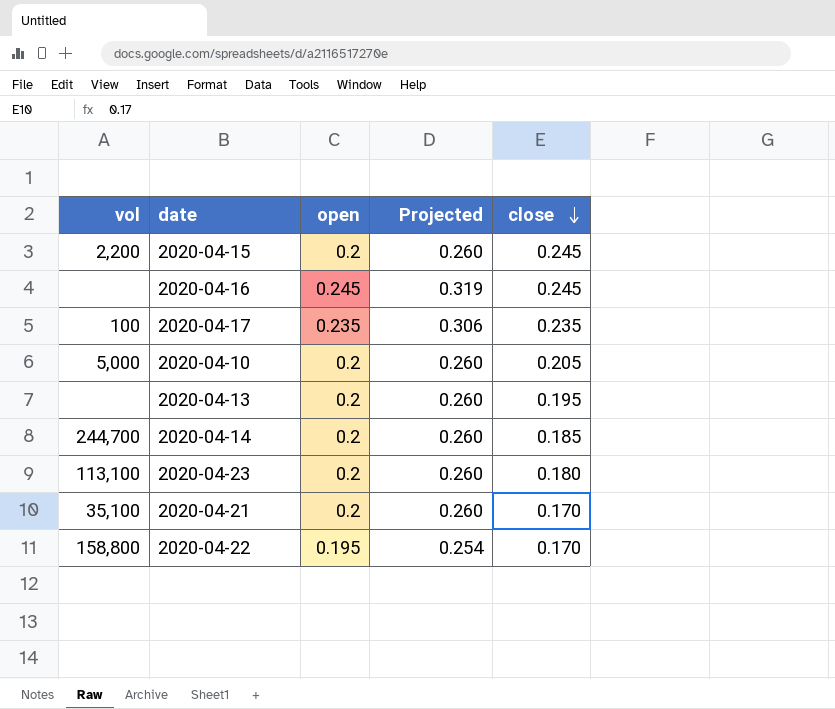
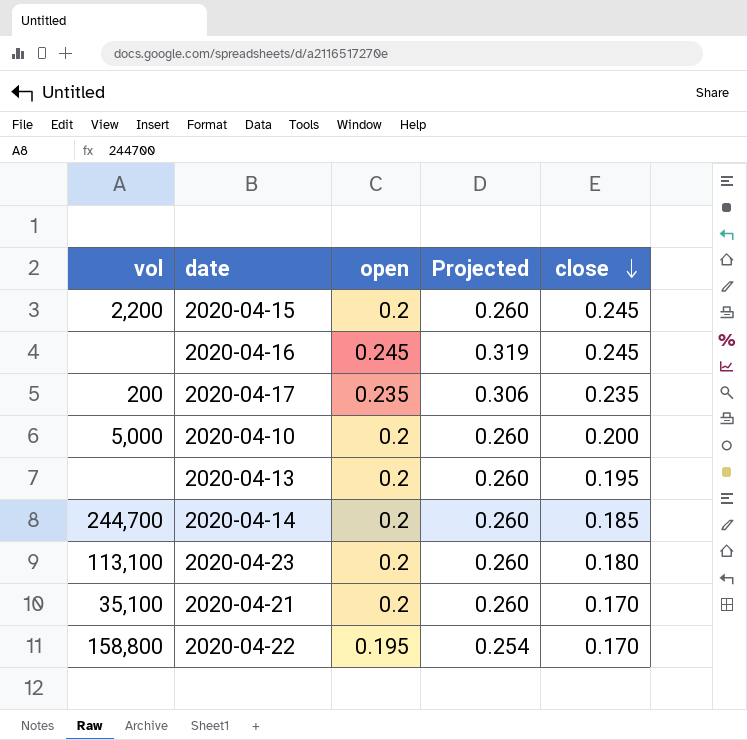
2020-04-17 | vol: 100 -> 200
2020-04-10 | close: 0.205 -> 0.200

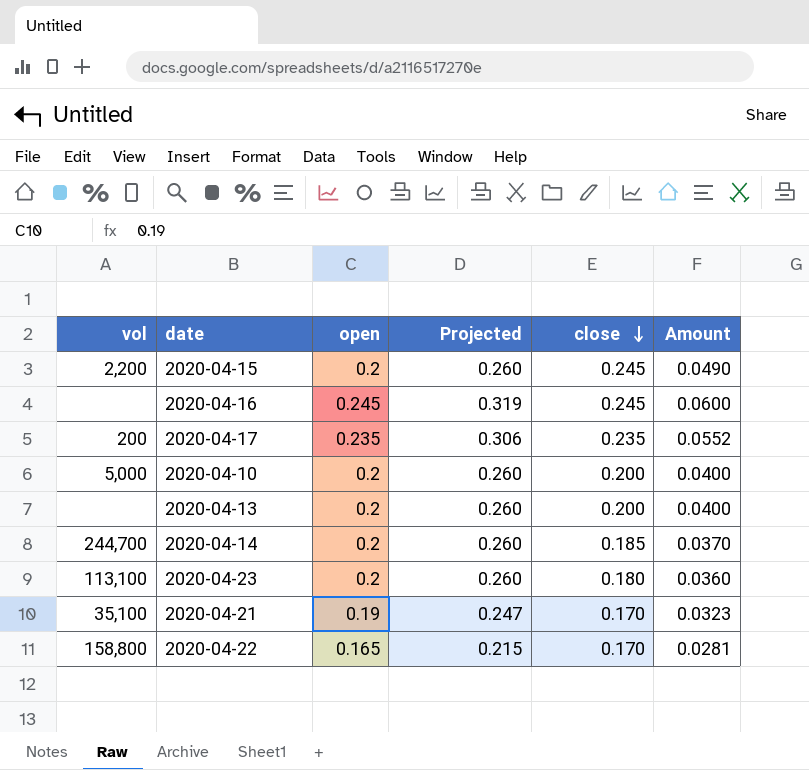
column Amount | formula: none -> [open] * [close]
2020-04-13 | close: 0.195 -> 0.200
2020-04-21 | open: 0.2 -> 0.19
2020-04-21 | Projected: 0.260 -> 0.247
2020-04-22 | open: 0.195 -> 0.165
2020-04-22 | Projected: 0.254 -> 0.215

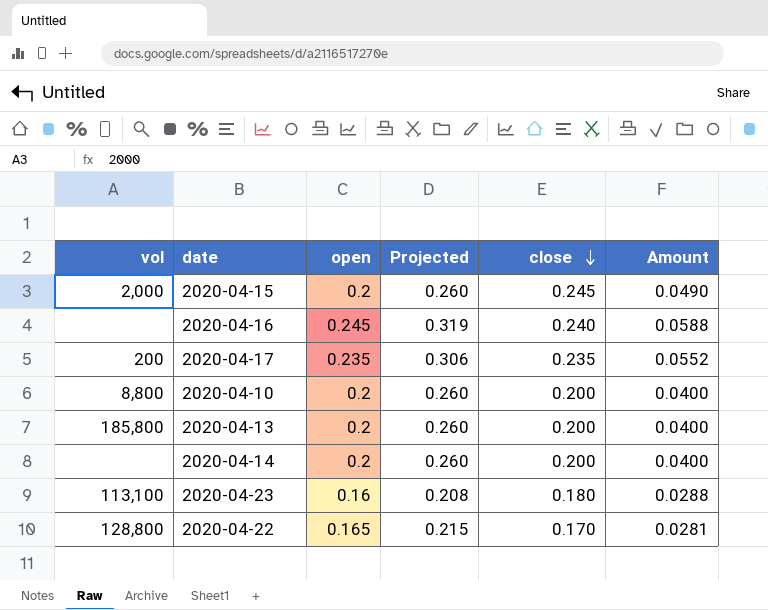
row 2020-04-21: 35,100 | 0.19 | 0.247 | 0.170 | 0.0323 -> none
2020-04-15 | vol: 2,200 -> 2,000
2020-04-16 | close: 0.245 -> 0.240
2020-04-16 | Amount: 0.0600 -> 0.0588
2020-04-10 | vol: 5,000 -> 8,800
2020-04-13 | vol: none -> 185,800
2020-04-14 | vol: 244,700 -> none
2020-04-14 | close: 0.185 -> 0.200
2020-04-14 | Amount: 0.0370 -> 0.0400
2020-04-23 | open: 0.2 -> 0.16
2020-04-23 | Projected: 0.260 -> 0.208
2020-04-23 | Amount: 0.0360 -> 0.0288
2020-04-22 | vol: 158,800 -> 128,800

